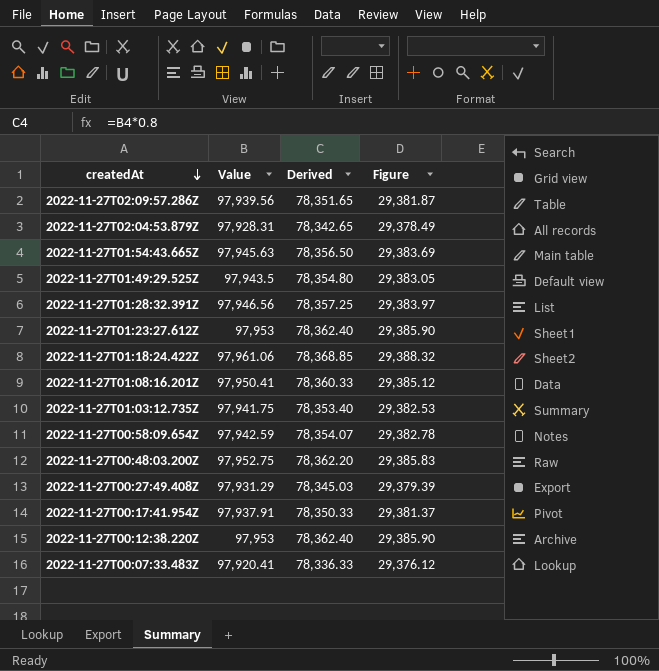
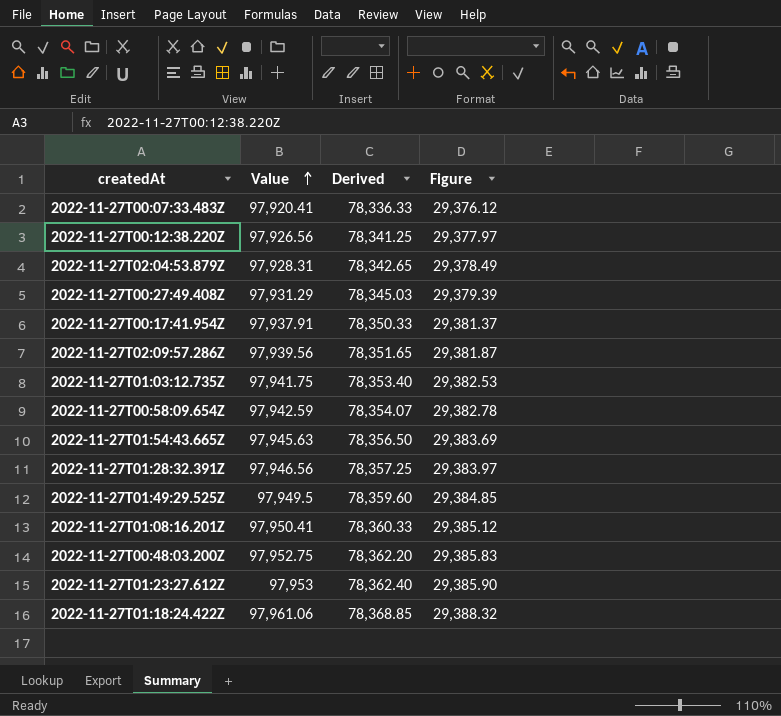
row order: createdAt descending -> Value ascending
2022-11-27T00:12:38.220Z | Value: 97,953 -> 97,926.56
2022-11-27T00:12:38.220Z | Derived: 78,362.40 -> 78,341.25
2022-11-27T00:12:38.220Z | Figure: 29,385.90 -> 29,377.97
2022-11-27T01:49:29.525Z | Value: 97,943.5 -> 97,949.5
2022-11-27T01:49:29.525Z | Derived: 78,354.80 -> 78,359.60
2022-11-27T01:49:29.525Z | Figure: 29,383.05 -> 29,384.85

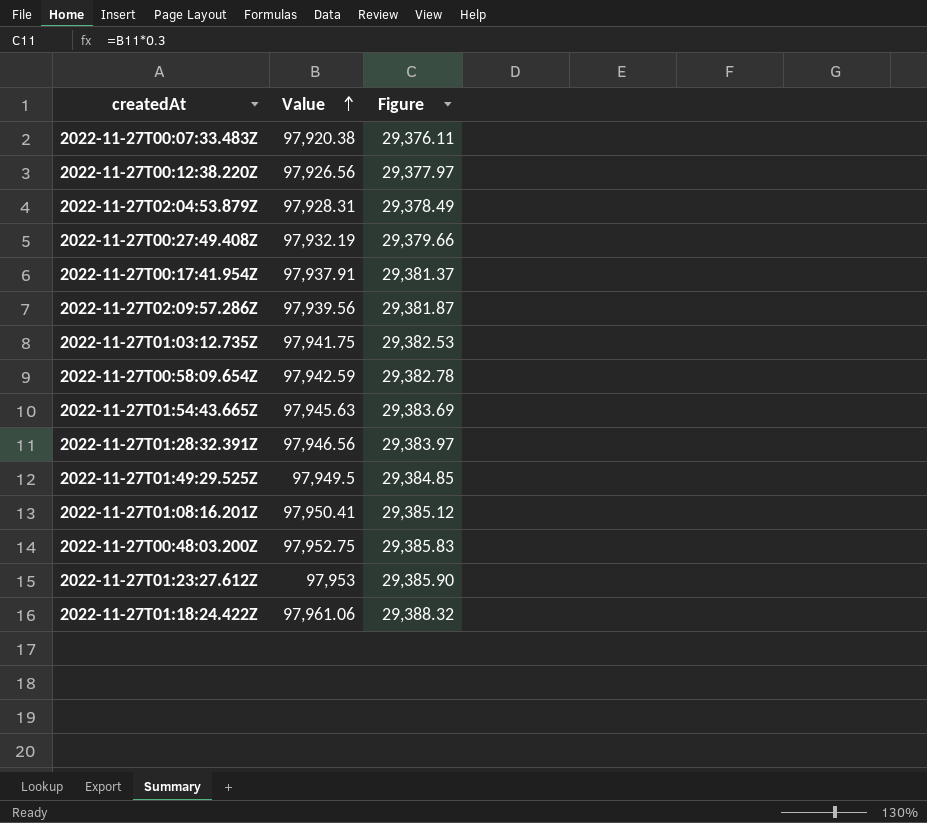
column Derived | formula: [Value] * 0.8 -> none
2022-11-27T00:07:33.483Z | Value: 97,920.41 -> 97,920.38
2022-11-27T00:07:33.483Z | Figure: 29,376.12 -> 29,376.11
2022-11-27T00:27:49.408Z | Value: 97,931.29 -> 97,932.19
2022-11-27T00:27:49.408Z | Figure: 29,379.39 -> 29,379.66

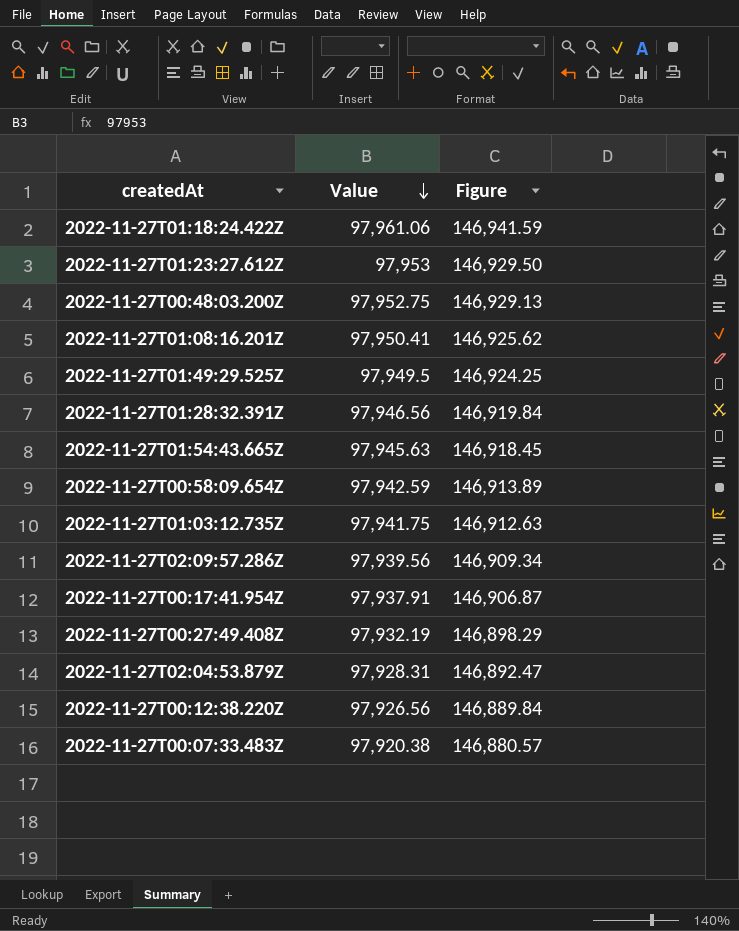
row order: Value ascending -> Value descending
column Figure | formula: [Value] * 0.3 -> [Value] * 1.5

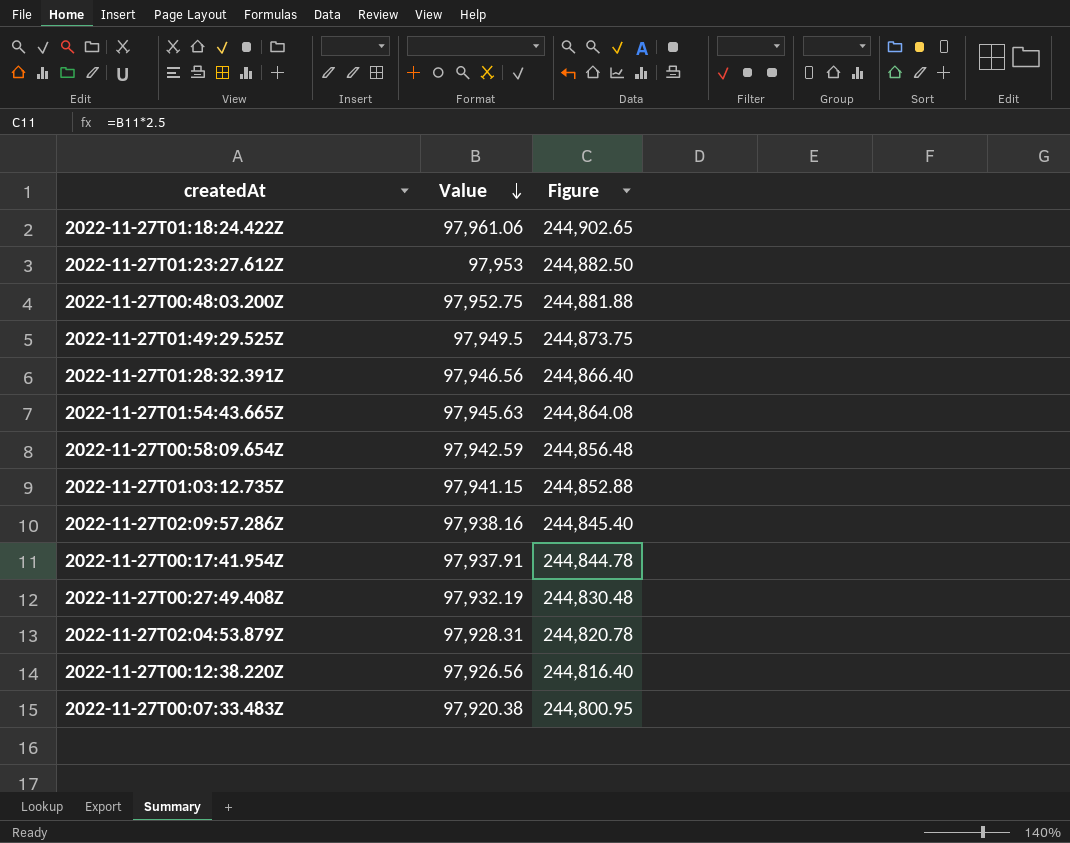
column Figure | formula: [Value] * 1.5 -> [Value] * 2.5
row 2022-11-27T01:08:16.201Z: 97,950.41 | 146,925.62 -> none
2022-11-27T01:03:12.735Z | Value: 97,941.75 -> 97,941.15
2022-11-27T02:09:57.286Z | Value: 97,939.56 -> 97,938.16

